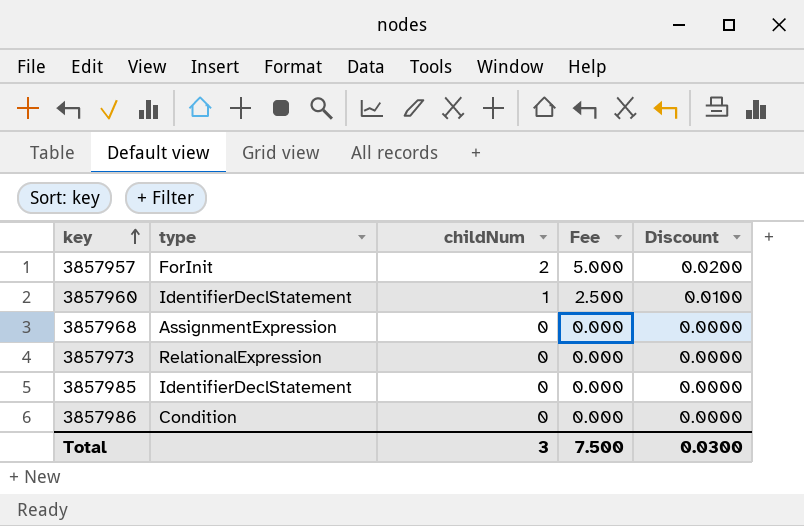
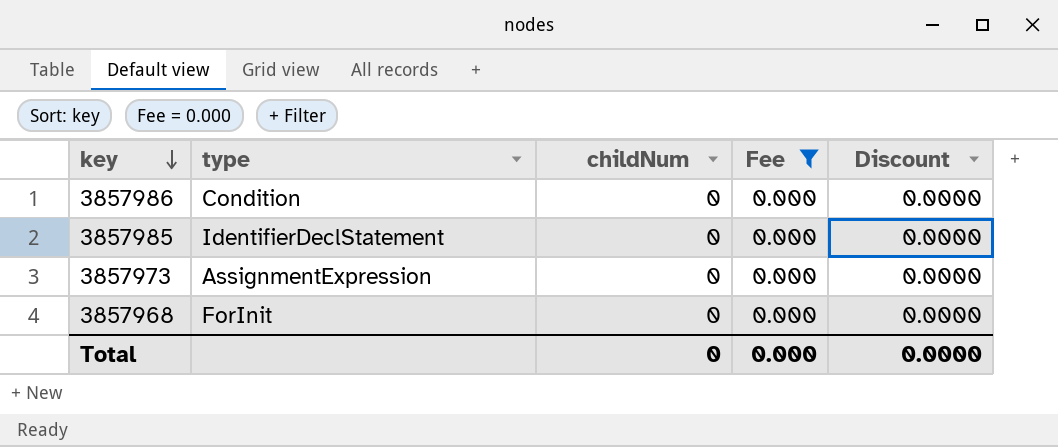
filter: none -> Fee = 0.000
row order: key ascending -> key descending
3857973 | type: RelationalExpression -> AssignmentExpression
3857968 | type: AssignmentExpression -> ForInit
Total | childNum: 3 -> 0
Total | Fee: 7.500 -> 0.000
Total | Discount: 0.0300 -> 0.0000

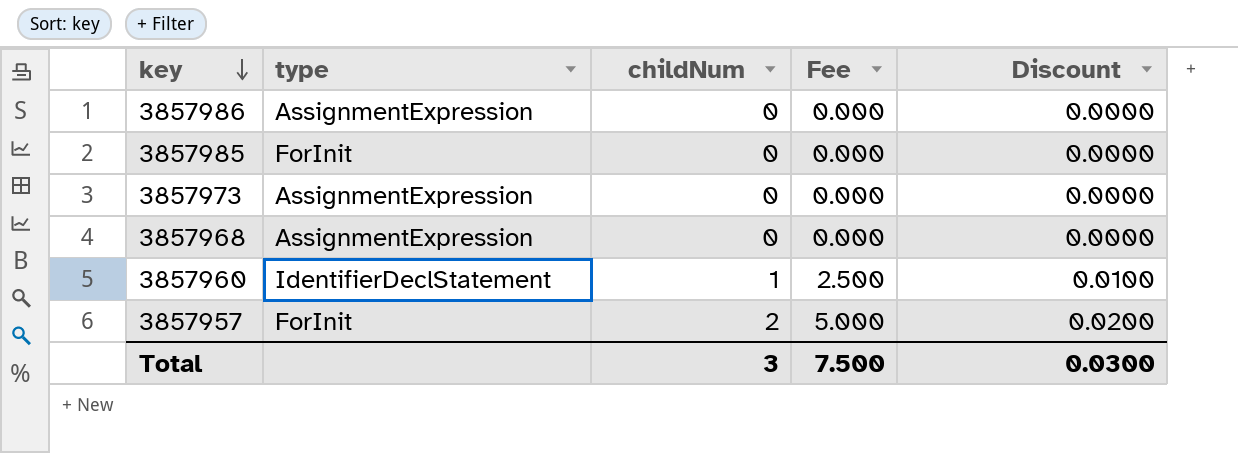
filter: Fee = 0.000 -> none
3857986 | type: Condition -> AssignmentExpression
3857985 | type: IdentifierDeclStatement -> ForInit
3857968 | type: ForInit -> AssignmentExpression
Total | childNum: 0 -> 3
Total | Fee: 0.000 -> 7.500
Total | Discount: 0.0000 -> 0.0300

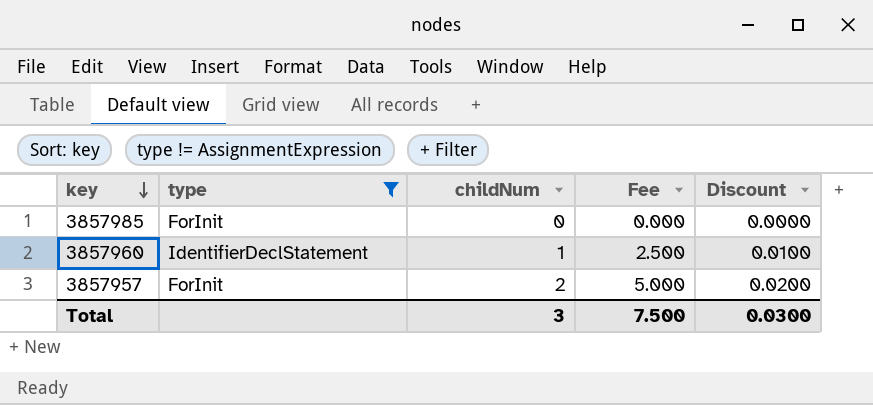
filter: none -> type != AssignmentExpression

